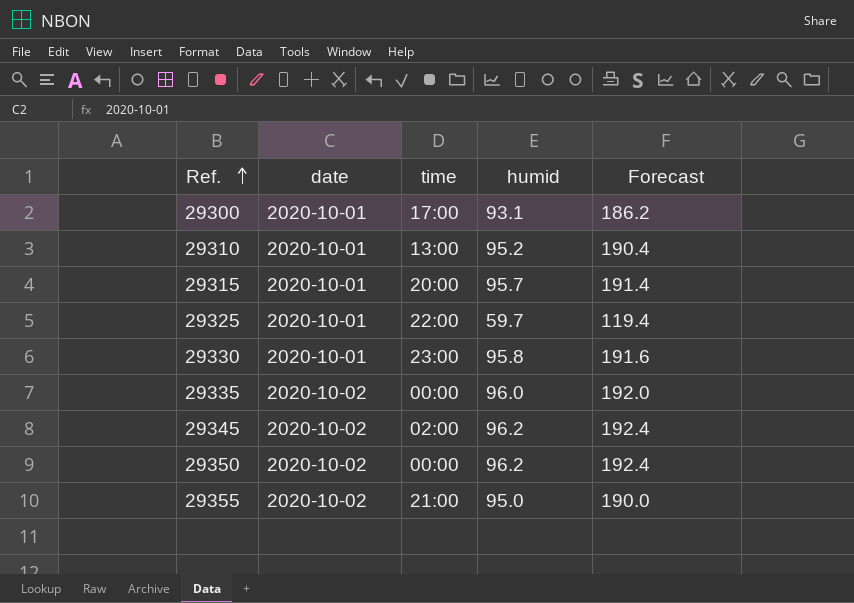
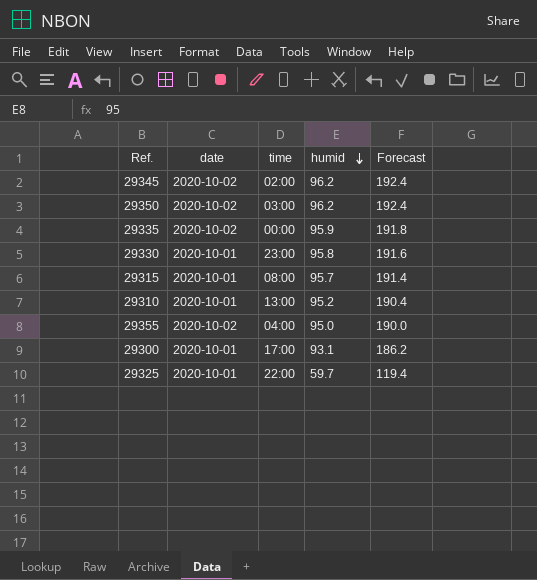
row order: Ref. ascending -> humid descending
29350 | time: 00:00 -> 03:00
29335 | humid: 96.0 -> 95.9
29335 | Forecast: 192.0 -> 191.8
29315 | time: 20:00 -> 08:00
29355 | time: 21:00 -> 04:00

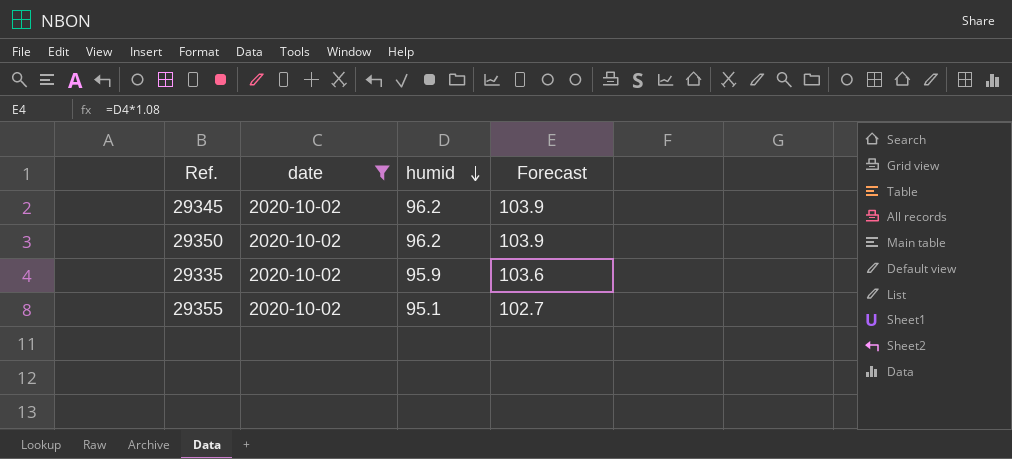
filter: none -> date = 2020-10-02
column time | position: 3 -> none
column Forecast | formula: [humid] * 2 -> [humid] * 1.08
29355 | humid: 95.0 -> 95.1

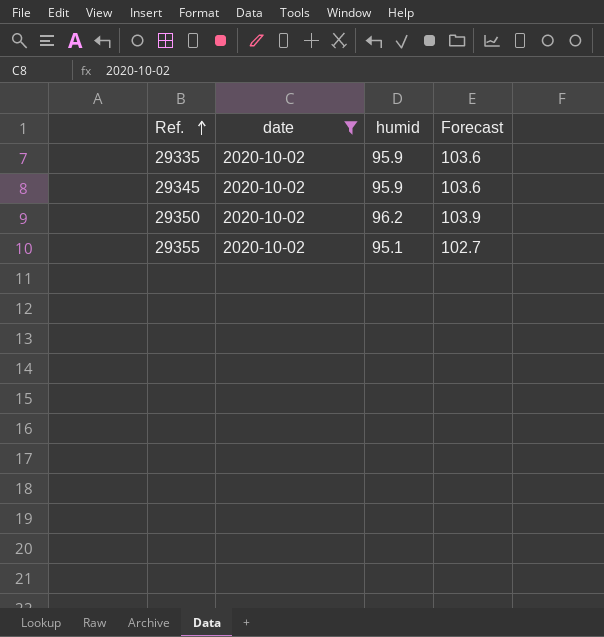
row order: humid descending -> Ref. ascending
29345 | humid: 96.2 -> 95.9
29345 | Forecast: 103.9 -> 103.6

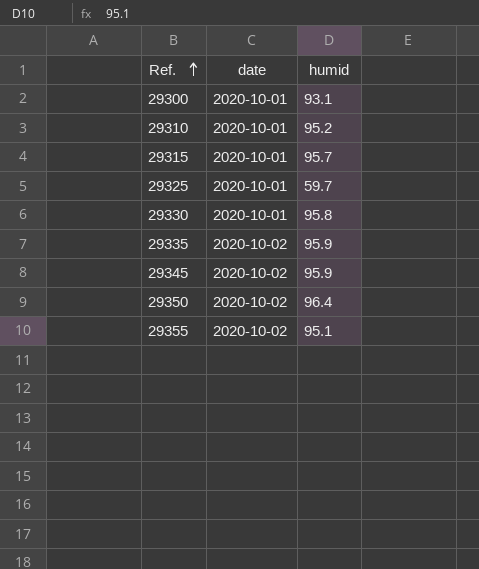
filter: date = 2020-10-02 -> none
column Forecast | formula: [humid] * 1.08 -> none
29350 | humid: 96.2 -> 96.4

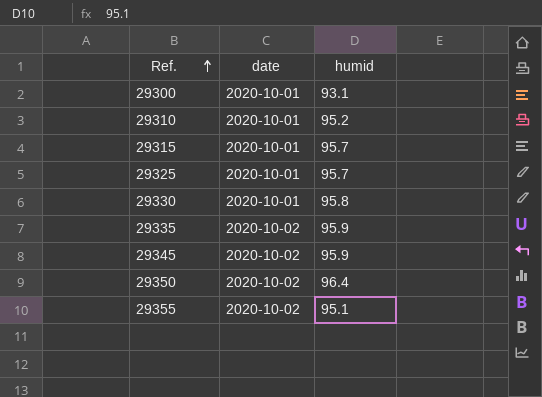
29325 | humid: 59.7 -> 95.7

